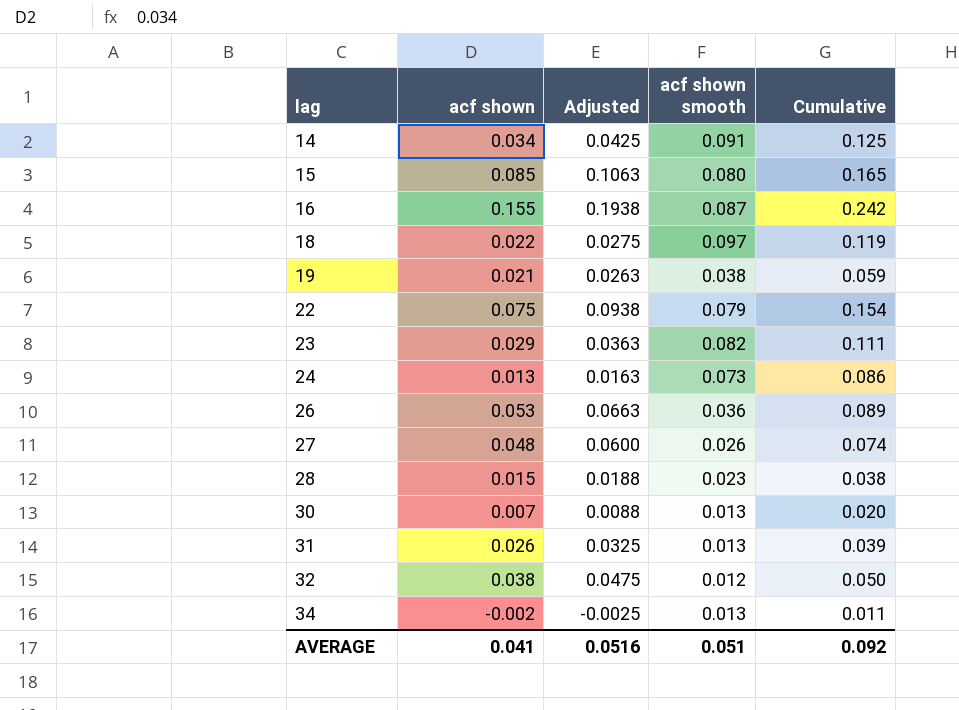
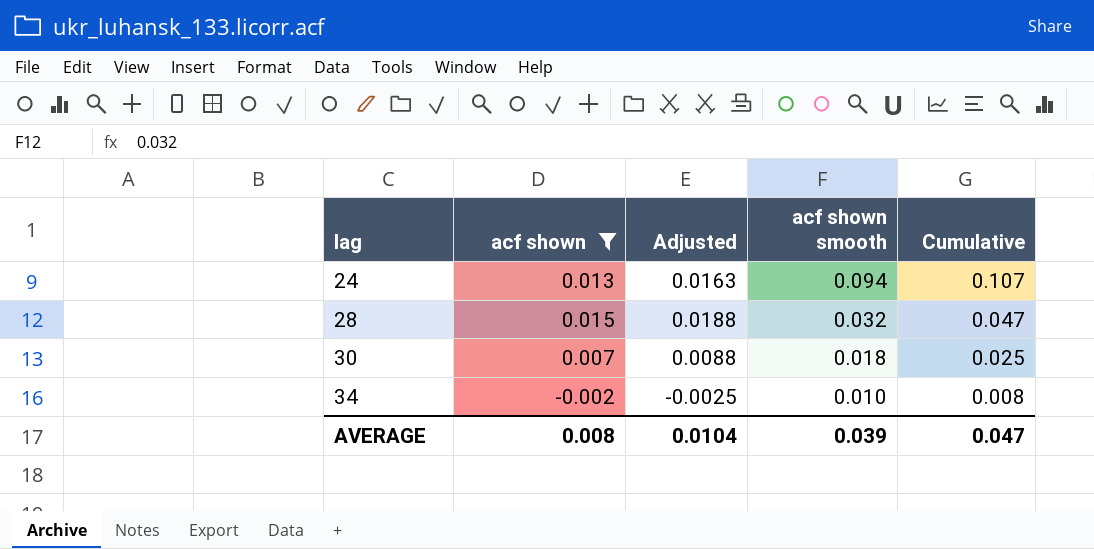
filter: none -> acf shown <= 0.015
24 | acf shown smooth: 0.073 -> 0.094
24 | Cumulative: 0.086 -> 0.107
28 | acf shown smooth: 0.023 -> 0.032
28 | Cumulative: 0.038 -> 0.047
30 | acf shown smooth: 0.013 -> 0.018
30 | Cumulative: 0.020 -> 0.025
34 | acf shown smooth: 0.013 -> 0.010
34 | Cumulative: 0.011 -> 0.008
AVERAGE | acf shown: 0.041 -> 0.008
AVERAGE | Adjusted: 0.0516 -> 0.0104
AVERAGE | acf shown smooth: 0.051 -> 0.039
AVERAGE | Cumulative: 0.092 -> 0.047

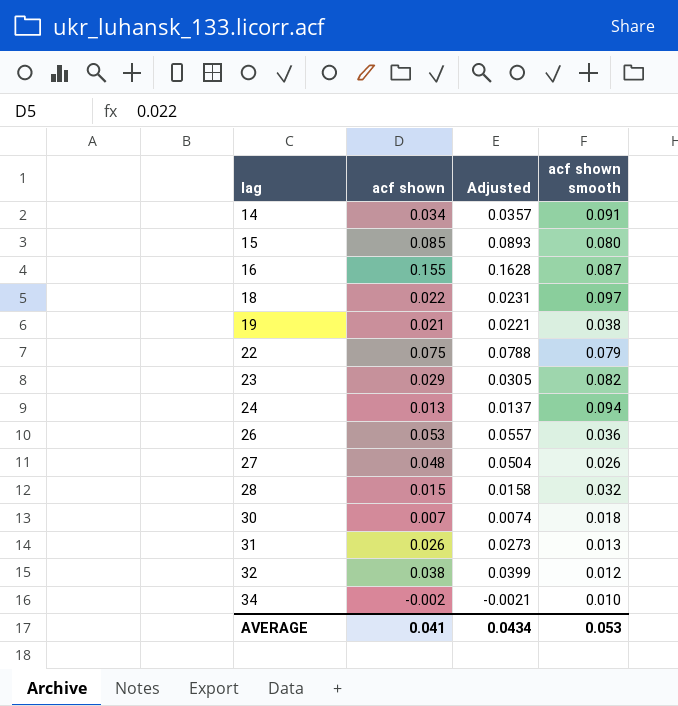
filter: acf shown <= 0.015 -> none
column Cumulative | formula: [acf shown] + [acf shown smooth] -> none
column Adjusted | formula: [acf shown] * 1.25 -> [acf shown] * 1.05
AVERAGE | acf shown: 0.008 -> 0.041
AVERAGE | Adjusted: 0.0104 -> 0.0434
AVERAGE | acf shown smooth: 0.039 -> 0.053

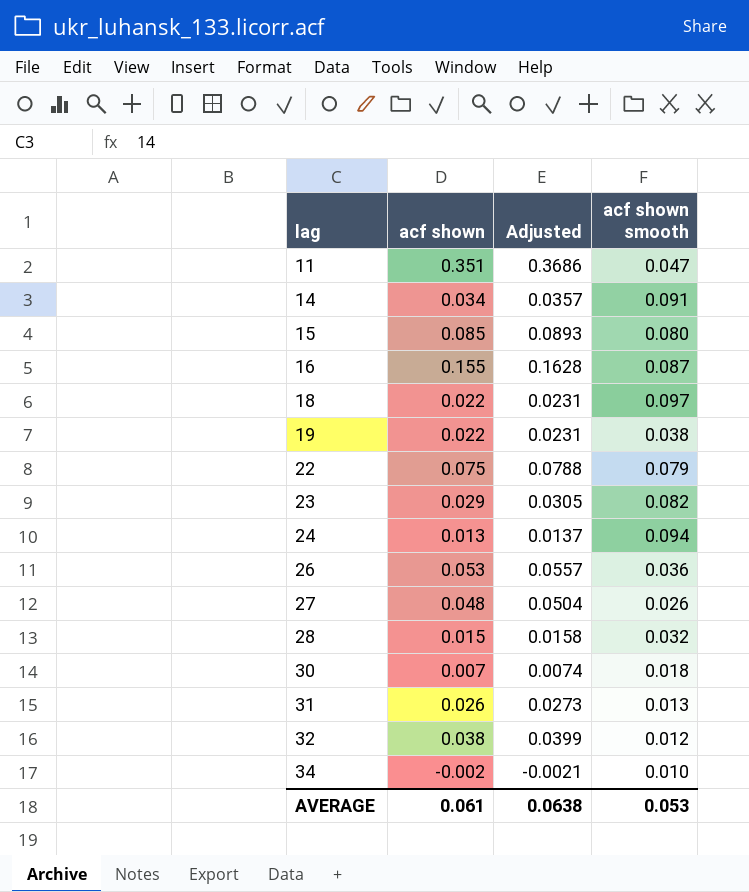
row 11: none -> 0.351 | 0.3686 | 0.047
19 | acf shown: 0.021 -> 0.022
19 | Adjusted: 0.0221 -> 0.0231
AVERAGE | acf shown: 0.041 -> 0.061
AVERAGE | Adjusted: 0.0434 -> 0.0638

